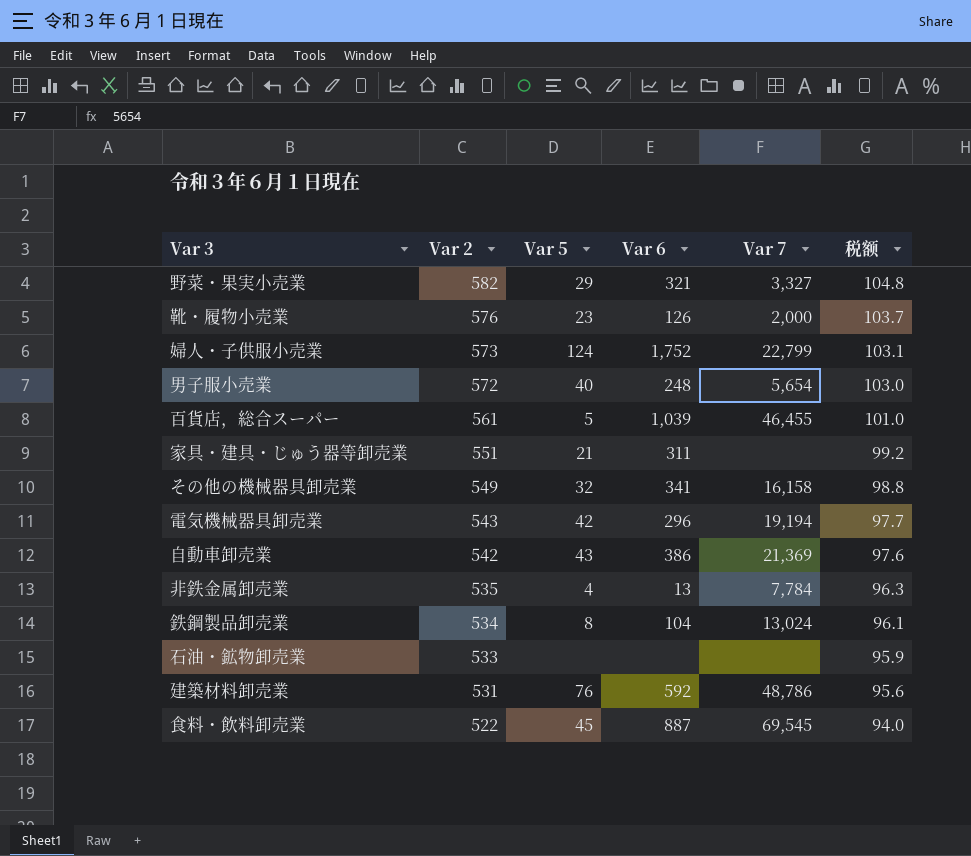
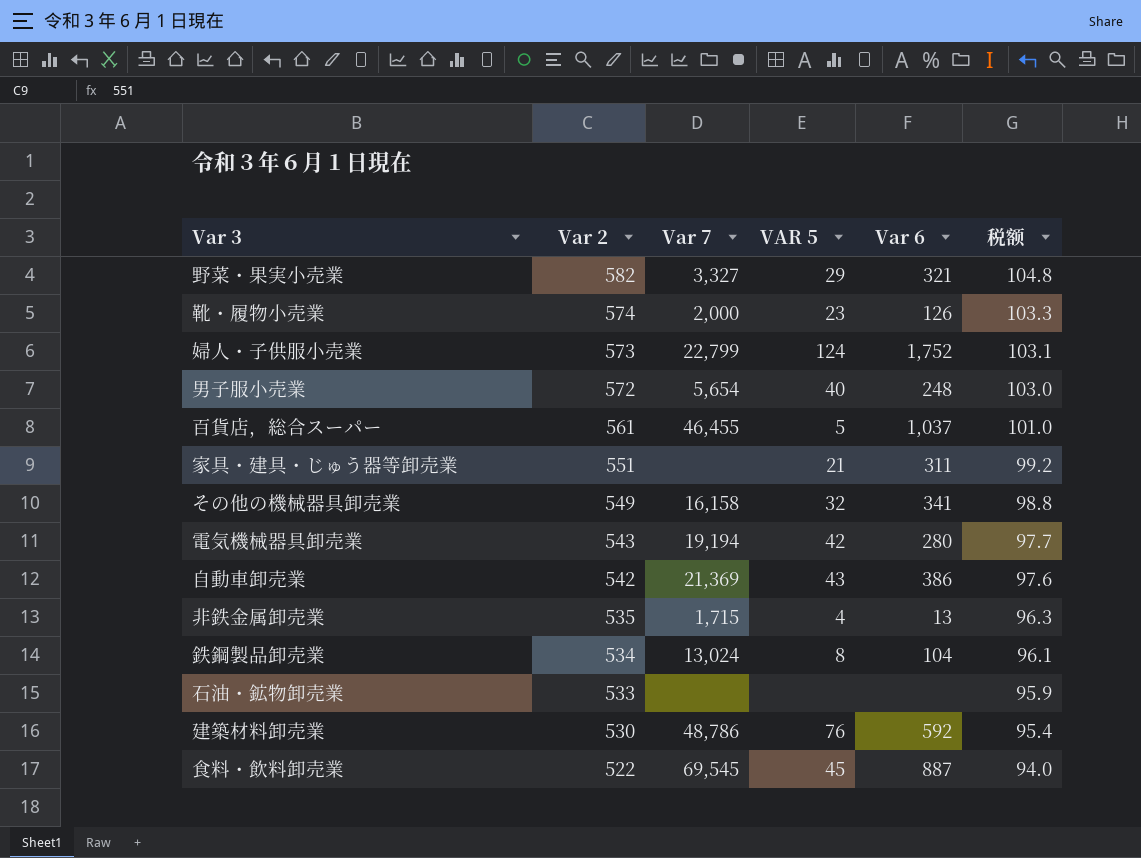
column Var 7 | position: 5 -> 3
column name: Var 5 -> VAR 5
靴・履物小売業 | Var 2: 576 -> 574
靴・履物小売業 | 税额: 103.7 -> 103.3
百貨店，総合スーパー | Var 6: 1,039 -> 1,037
電気機械器具卸売業 | Var 6: 296 -> 280
非鉄金属卸売業 | Var 7: 7,784 -> 1,715
建築材料卸売業 | Var 2: 531 -> 530
建築材料卸売業 | 税额: 95.6 -> 95.4

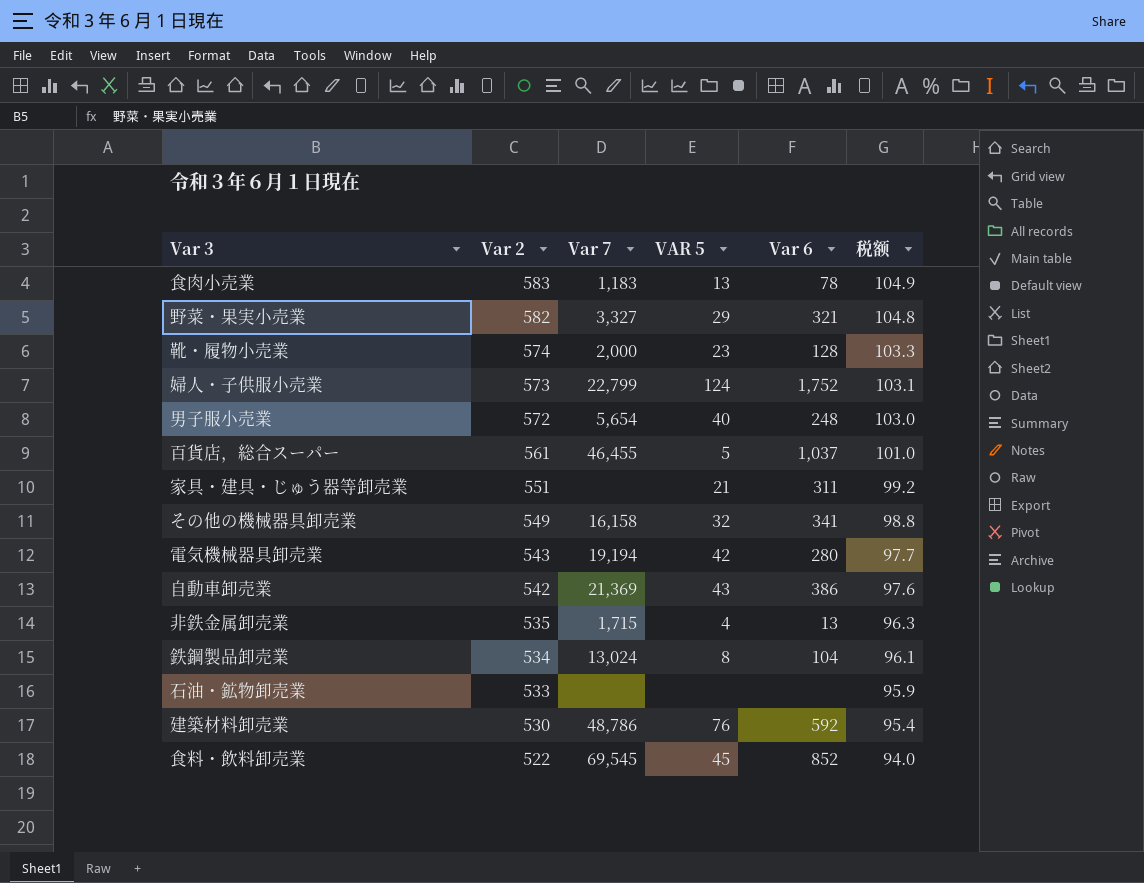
row 食肉小売業: none -> 583 | 1,183 | 13 | 78 | 104.9
靴・履物小売業 | Var 6: 126 -> 128
食料・飲料卸売業 | Var 6: 887 -> 852

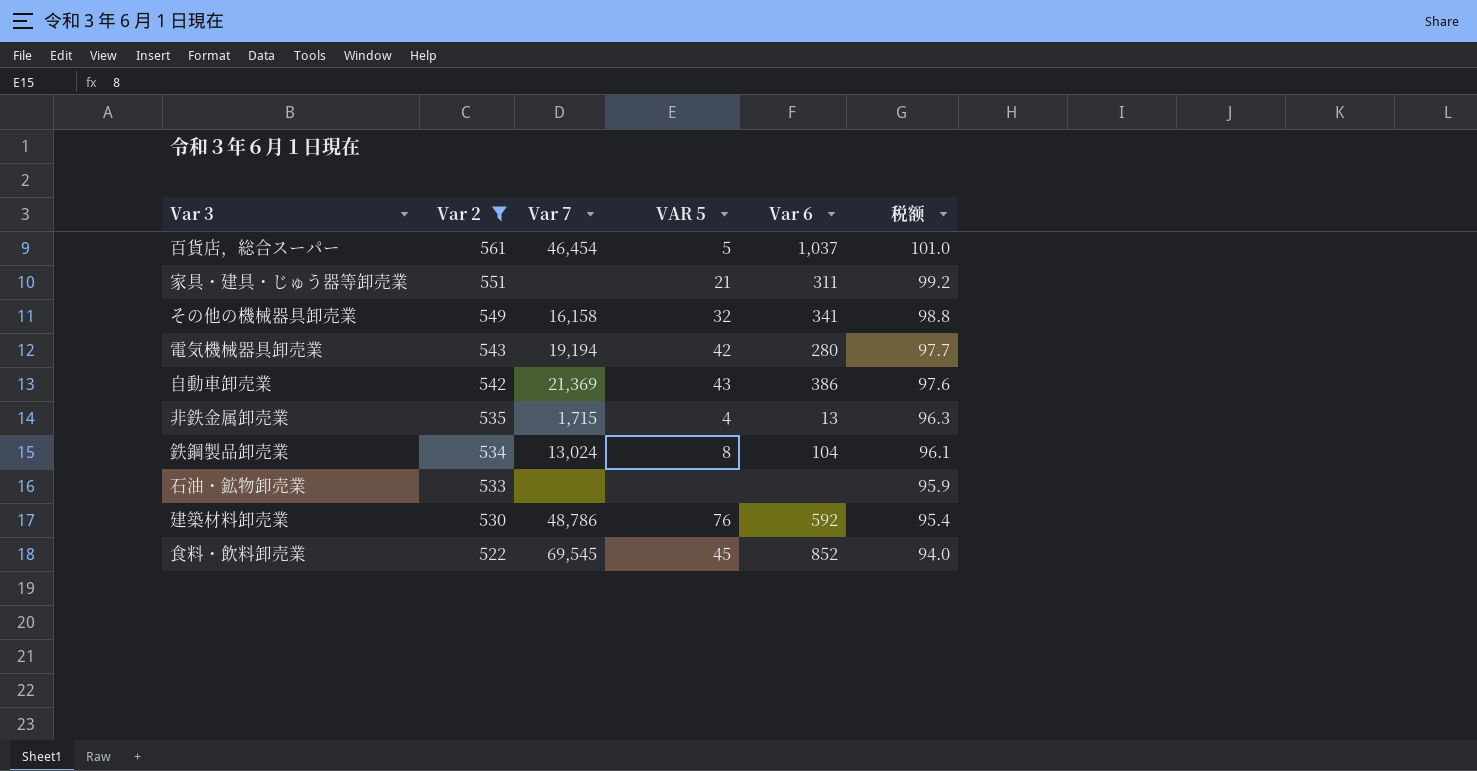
filter: none -> Var 2 <= 561
百貨店，総合スーパー | Var 7: 46,455 -> 46,454

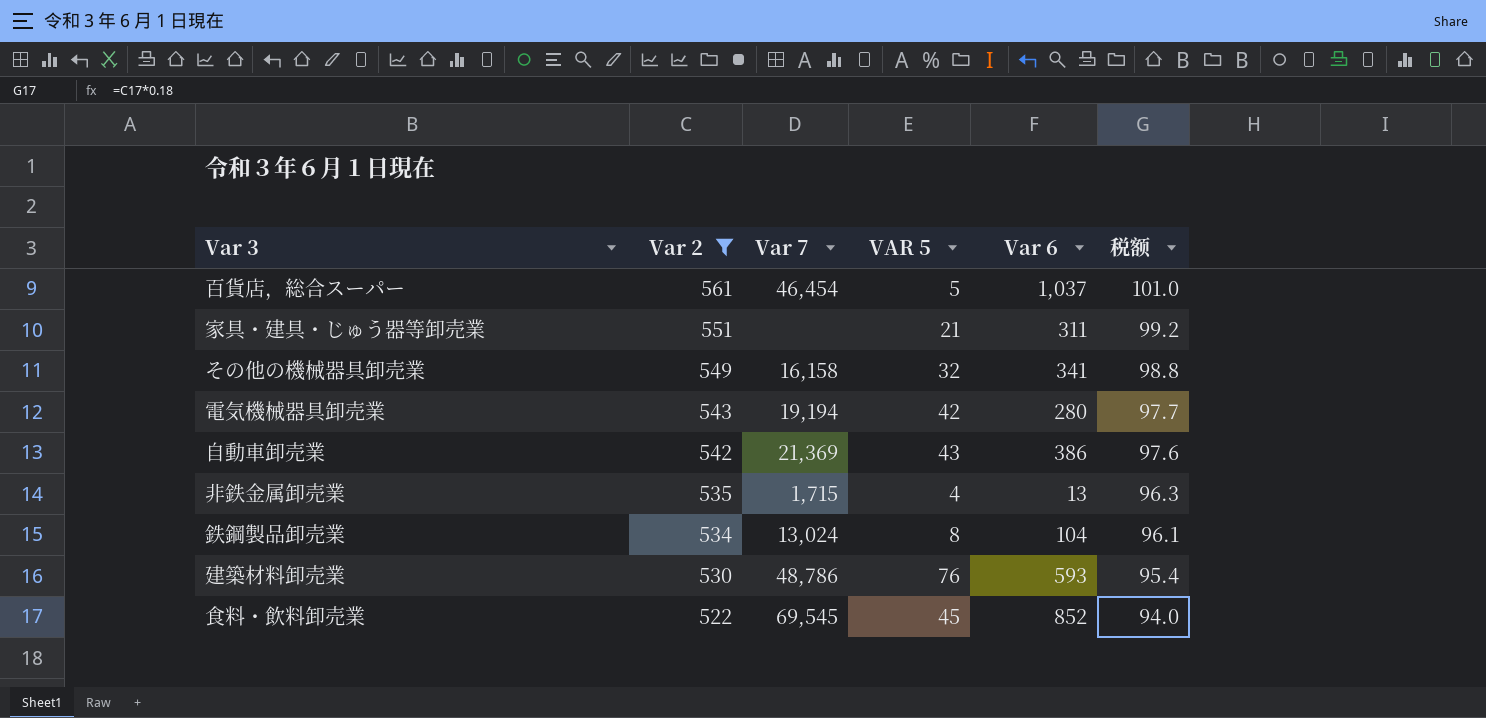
row 石油・鉱物卸売業: 533 | none | none | none | 95.9 -> none
建築材料卸売業 | Var 6: 592 -> 593

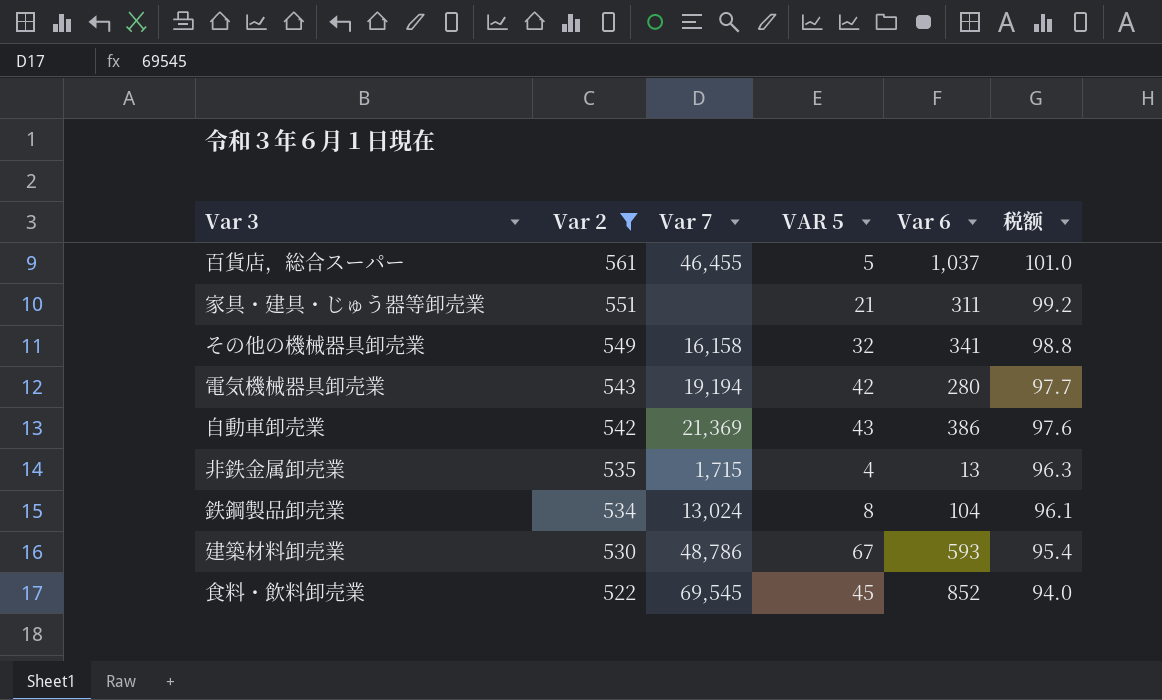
百貨店，総合スーパー | Var 7: 46,454 -> 46,455
建築材料卸売業 | VAR 5: 76 -> 67

